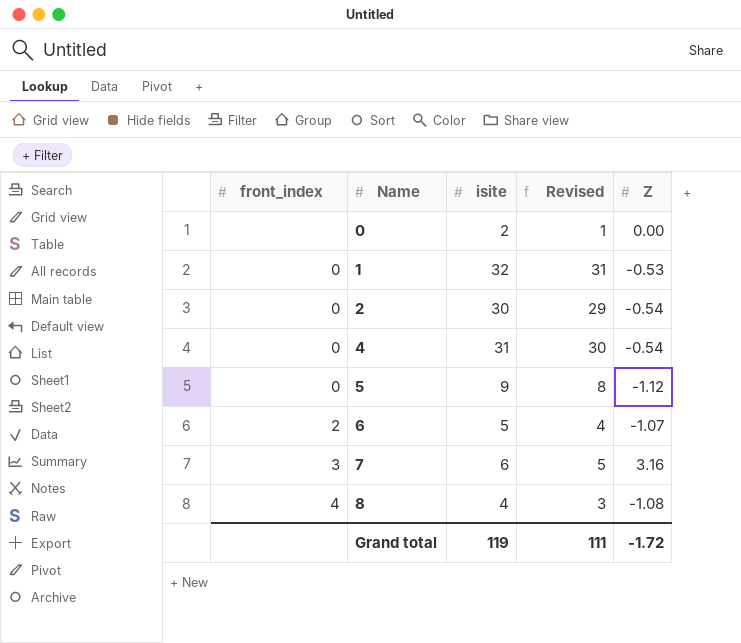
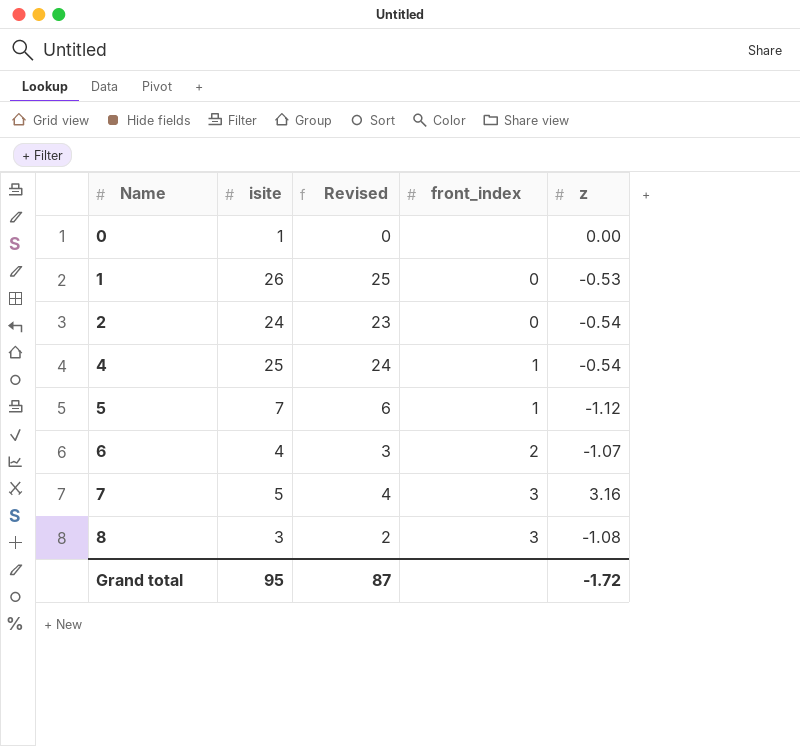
column front_index | position: 1 -> 4
column name: Z -> z
0 | isite: 2 -> 1
0 | Revised: 1 -> 0
1 | isite: 32 -> 26
1 | Revised: 31 -> 25
2 | isite: 30 -> 24
2 | Revised: 29 -> 23
4 | isite: 31 -> 25
4 | Revised: 30 -> 24
4 | front_index: 0 -> 1
5 | isite: 9 -> 7
5 | Revised: 8 -> 6
5 | front_index: 0 -> 1
6 | isite: 5 -> 4
6 | Revised: 4 -> 3
7 | isite: 6 -> 5
7 | Revised: 5 -> 4
8 | isite: 4 -> 3
8 | Revised: 3 -> 2
8 | front_index: 4 -> 3
Grand total | isite: 119 -> 95
Grand total | Revised: 111 -> 87

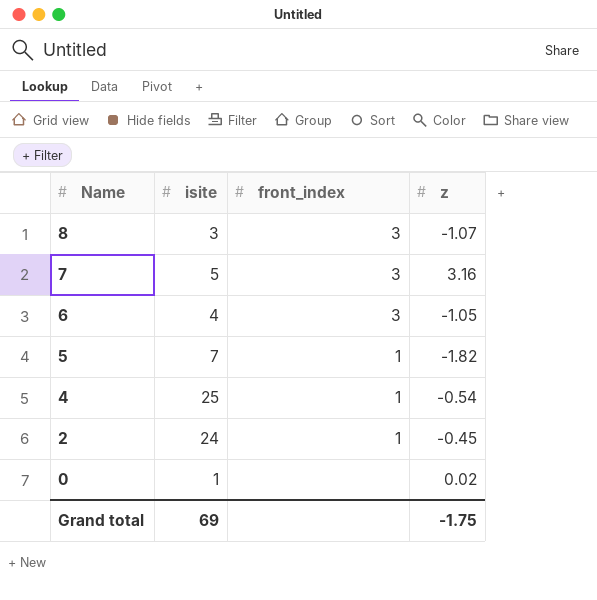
row order: Name ascending -> Name descending
column Revised | formula: [isite] - 1 -> none
row 1: 26 | 25 | 0 | -0.53 -> none
8 | z: -1.08 -> -1.07
6 | front_index: 2 -> 3
6 | z: -1.07 -> -1.05
5 | z: -1.12 -> -1.82
2 | front_index: 0 -> 1
2 | z: -0.54 -> -0.45
0 | z: 0.00 -> 0.02
Grand total | isite: 95 -> 69
Grand total | z: -1.72 -> -1.75

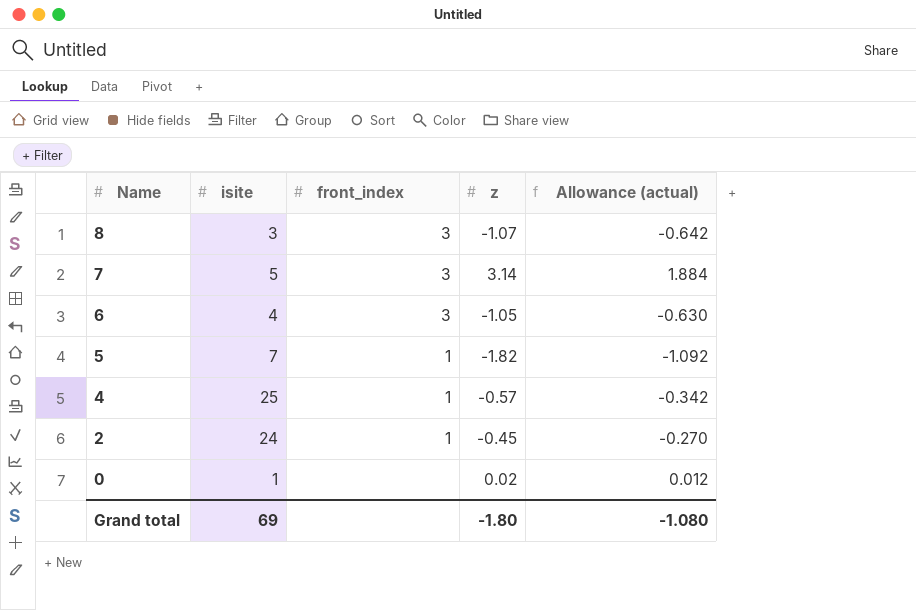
column Allowance (actual) | formula: none -> [z] * 0.6
7 | z: 3.16 -> 3.14
4 | z: -0.54 -> -0.57
Grand total | z: -1.75 -> -1.80

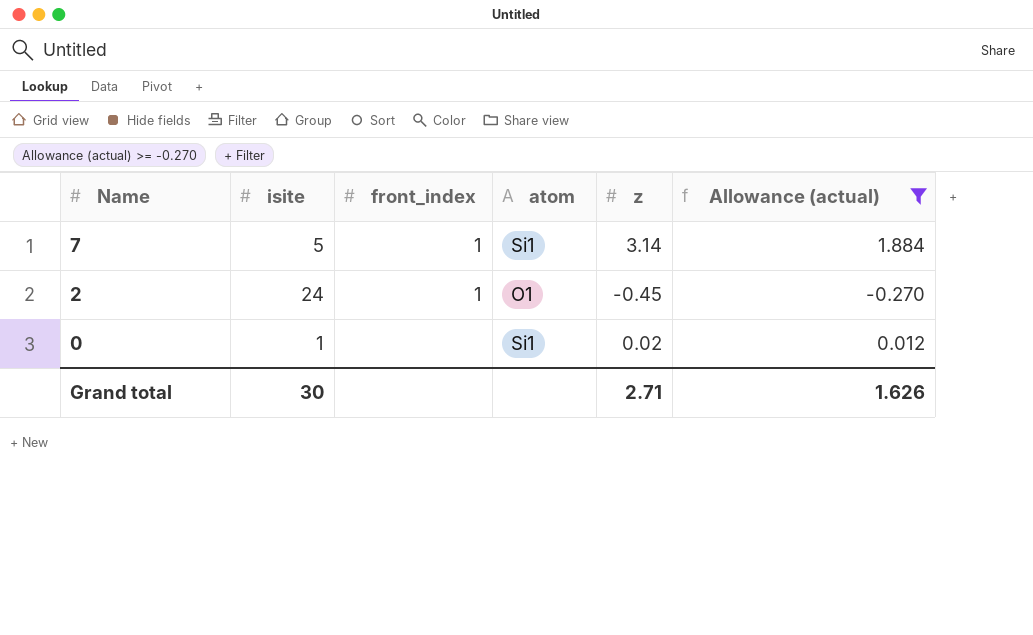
filter: none -> Allowance (actual) >= -0.270
column atom | position: none -> 4
7 | front_index: 3 -> 1
Grand total | isite: 69 -> 30
Grand total | z: -1.80 -> 2.71
Grand total | Allowance (actual): -1.080 -> 1.626

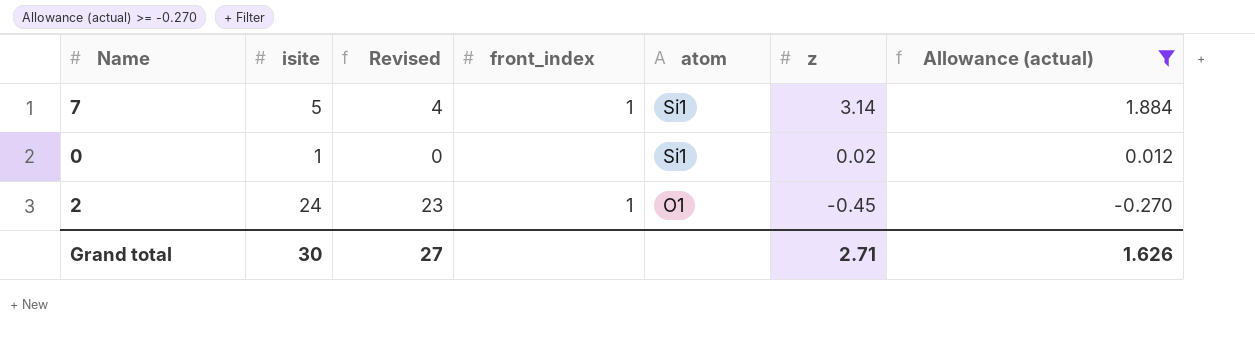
row order: Name descending -> atom descending
column Revised | formula: none -> [isite] - 1

